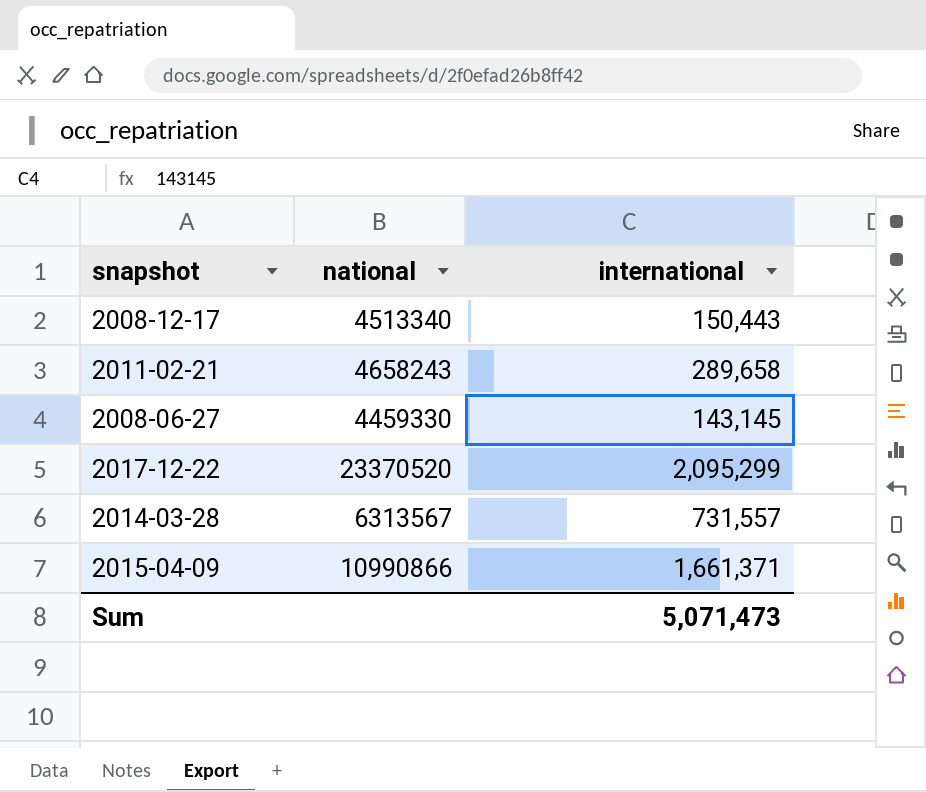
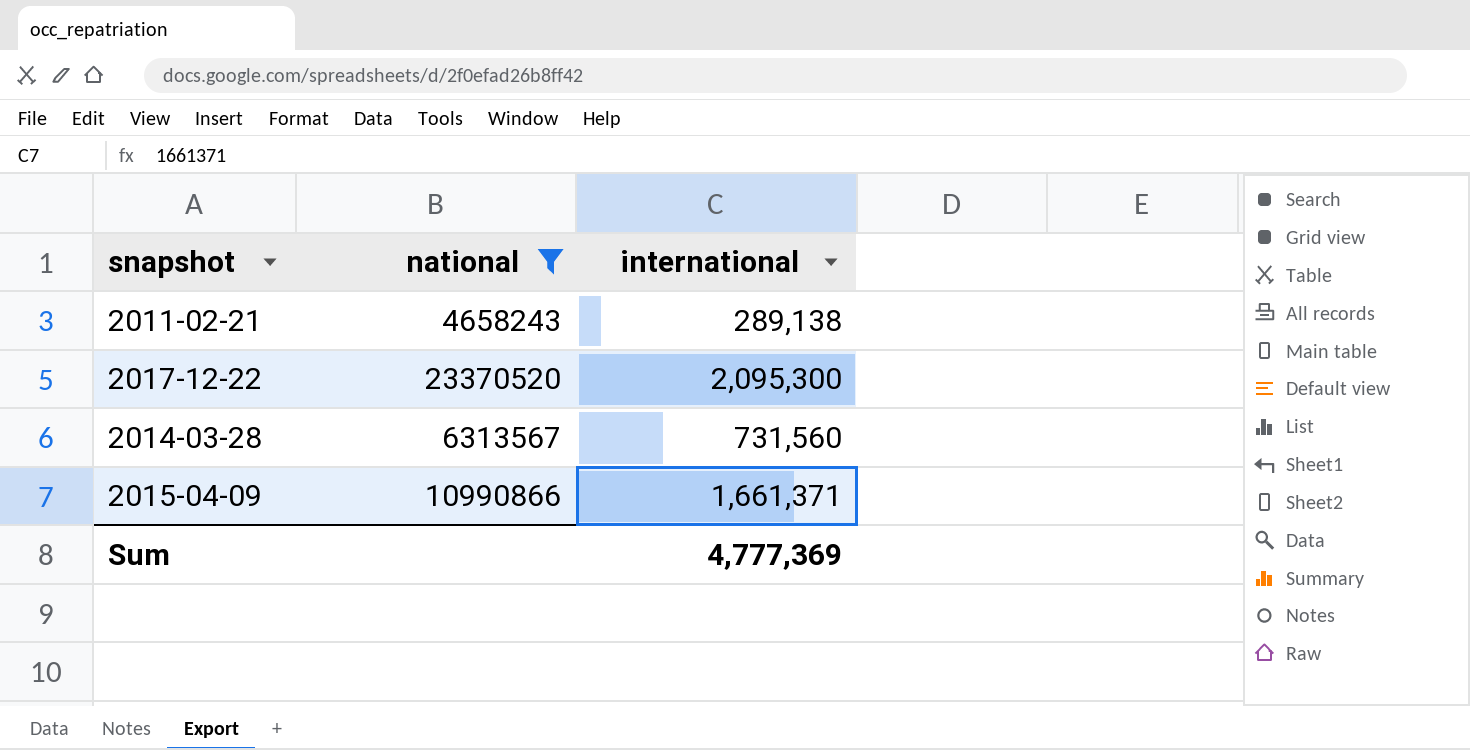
filter: none -> national >= 4658243
2011-02-21 | international: 289,658 -> 289,138
2017-12-22 | international: 2,095,299 -> 2,095,300
2014-03-28 | international: 731,557 -> 731,560
Sum | international: 5,071,473 -> 4,777,369

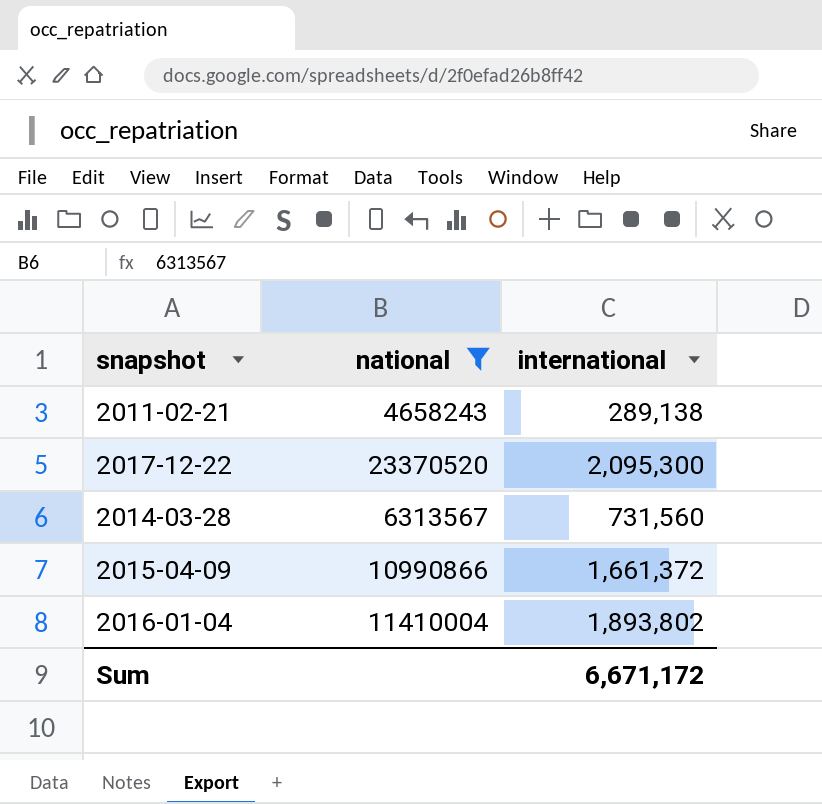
2015-04-09 | international: 1,661,371 -> 1,661,372
row 2016-01-04: none -> 11410004 | 1,893,802
Sum | international: 4,777,369 -> 6,671,172

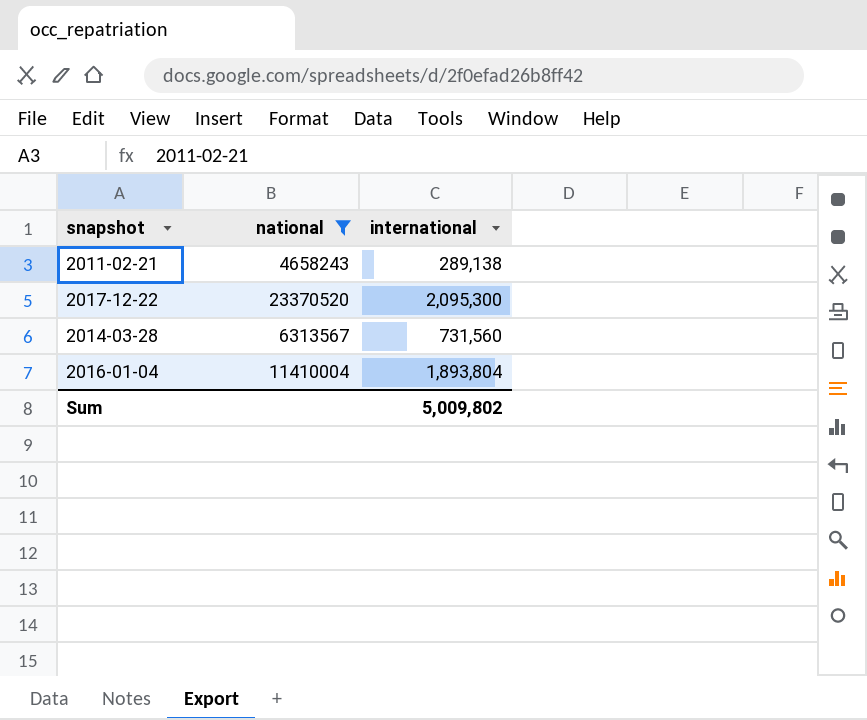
row 2015-04-09: 10990866 | 1,661,372 -> none
2016-01-04 | international: 1,893,802 -> 1,893,804
Sum | international: 6,671,172 -> 5,009,802

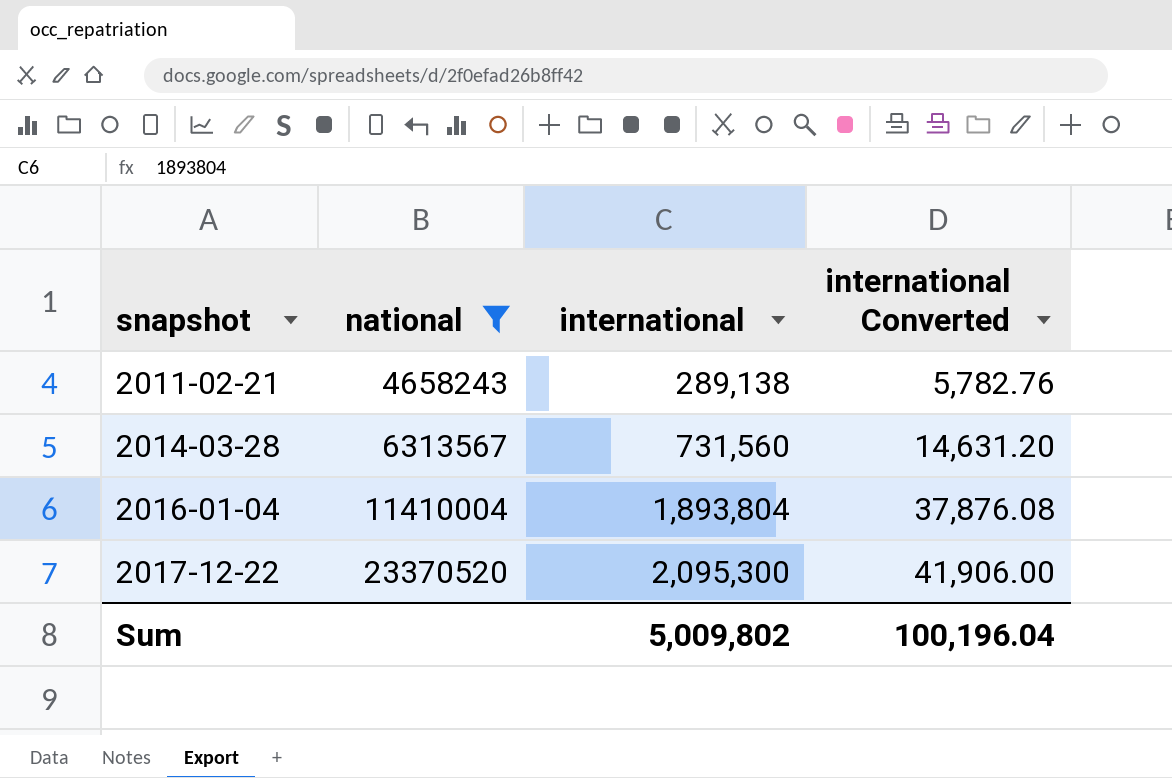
row order: none -> snapshot ascending
column international Converted | formula: none -> [international] * 0.02

